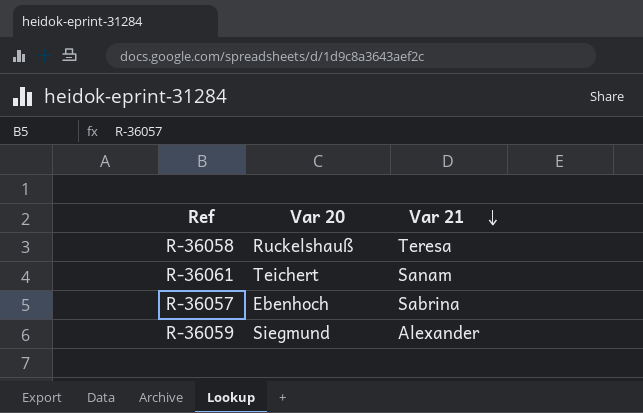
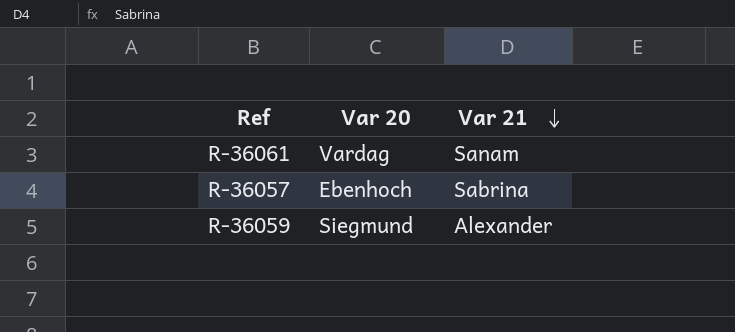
row R-36058: Ruckelshauß | Teresa -> none
R-36061 | Var 20: Teichert -> Vardag

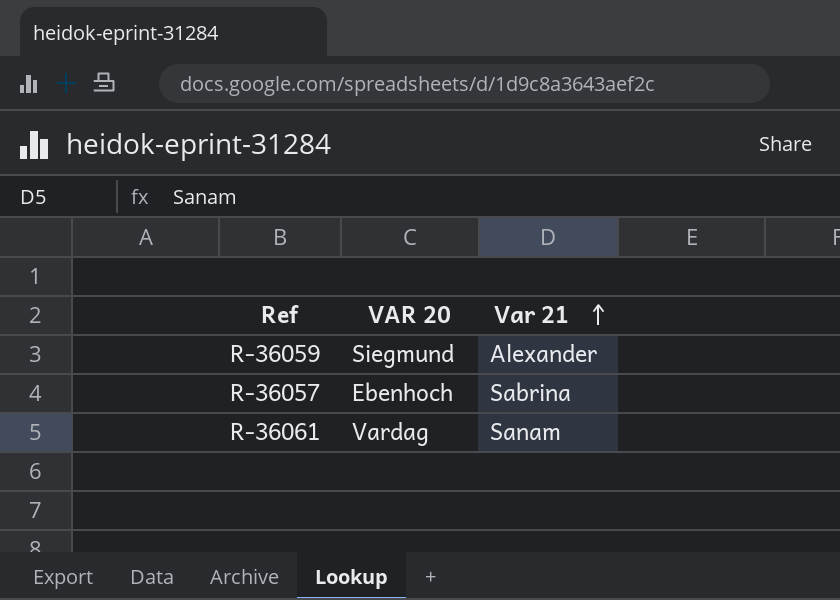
row order: Var 21 descending -> Var 21 ascending
column name: Var 20 -> VAR 20

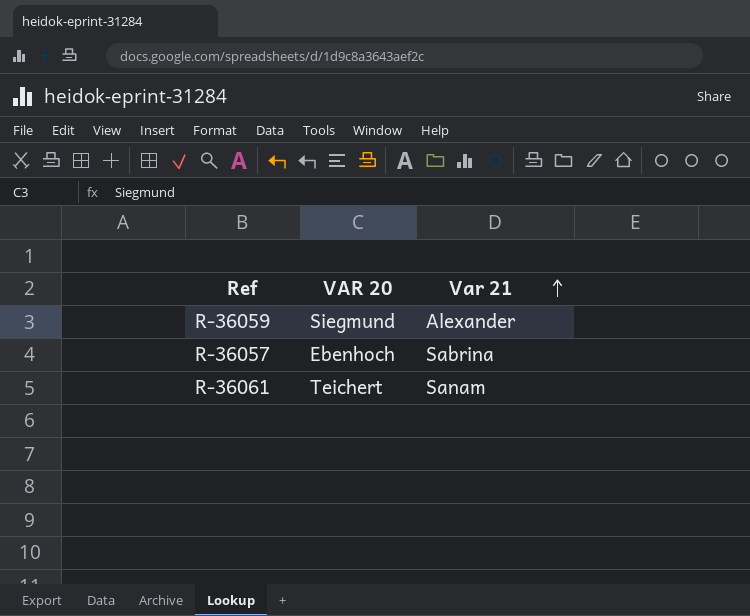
R-36061 | VAR 20: Vardag -> Teichert

